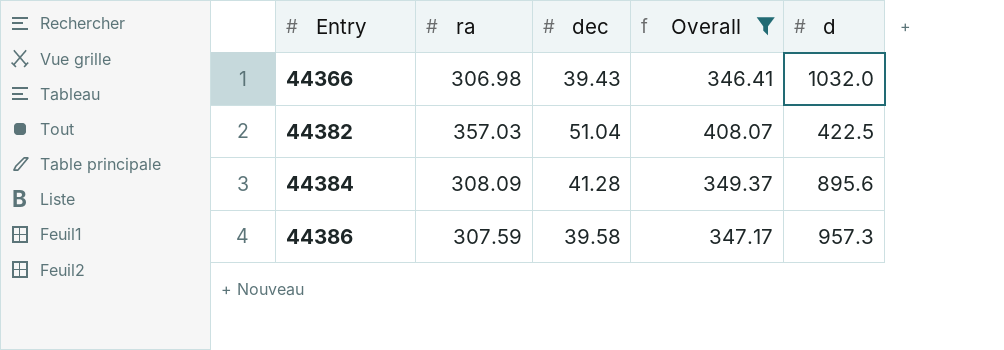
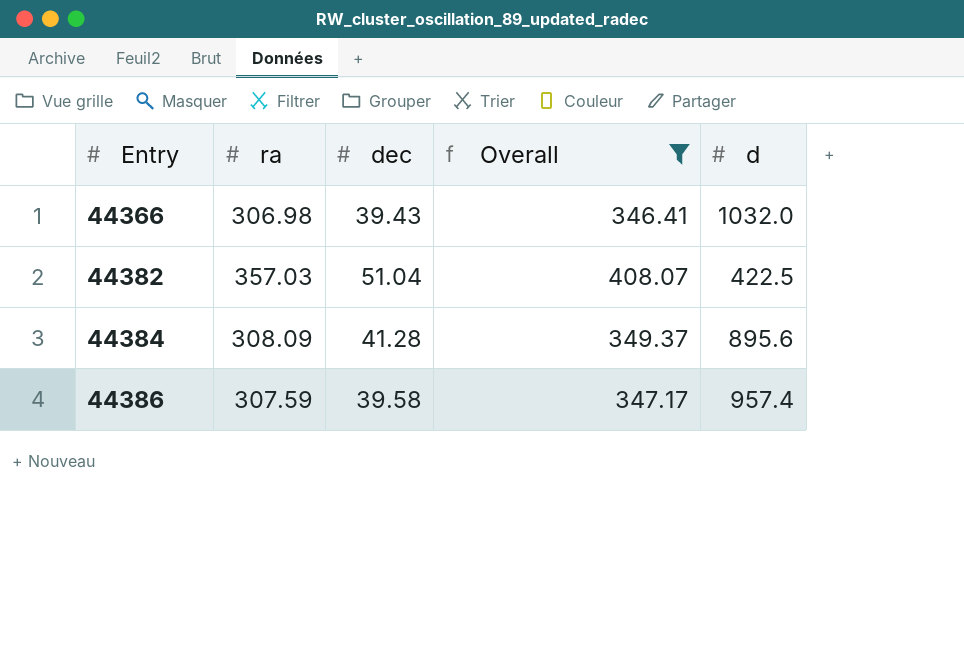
44386 | d: 957.3 -> 957.4

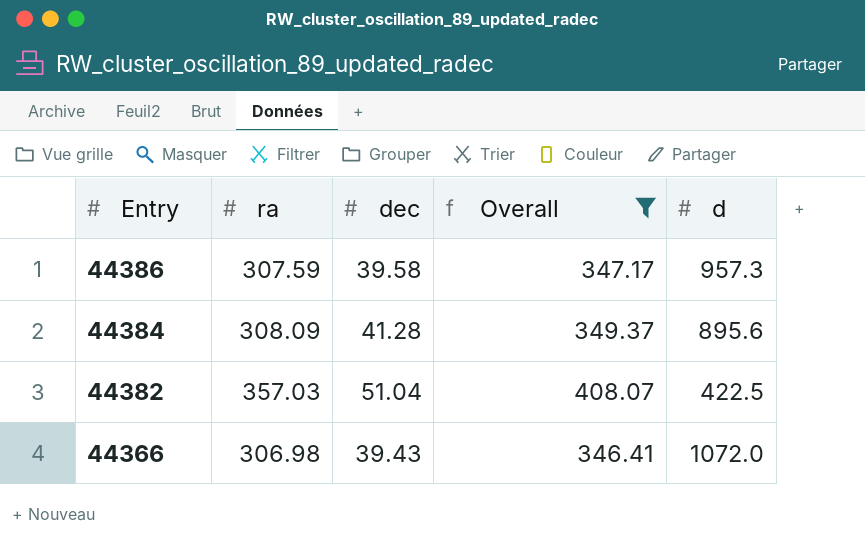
row order: Entry ascending -> Entry descending
44386 | d: 957.4 -> 957.3
44366 | d: 1032.0 -> 1072.0

